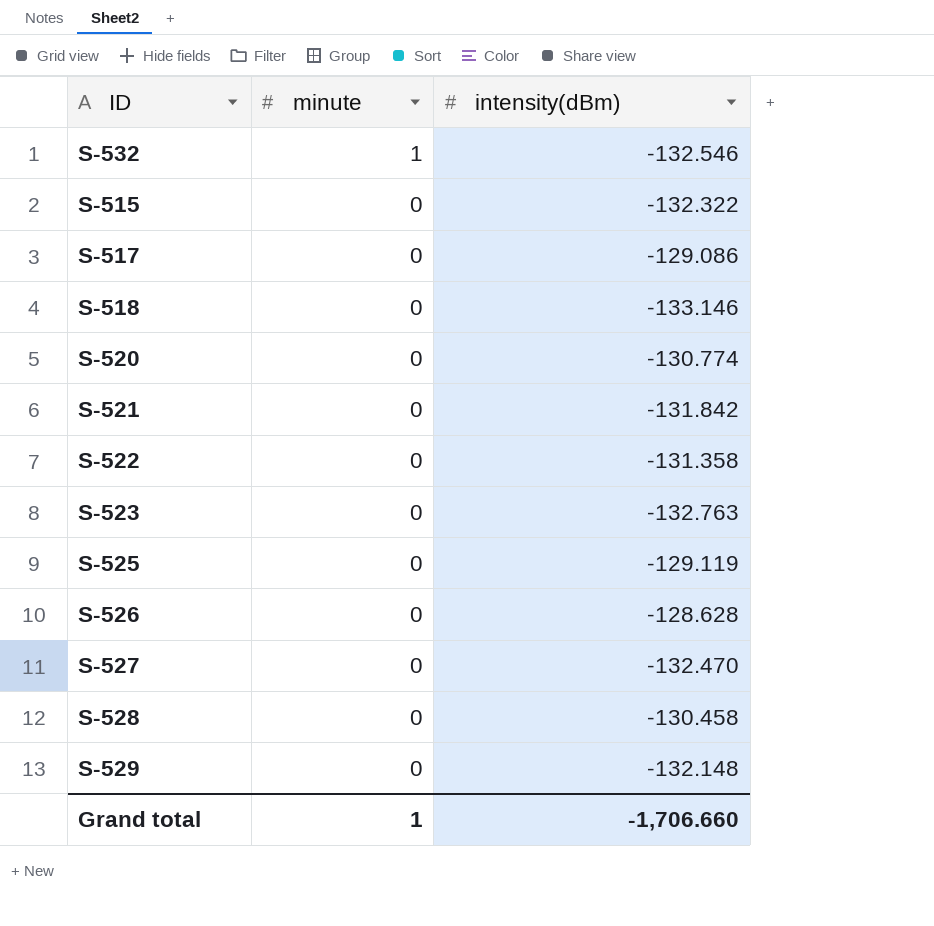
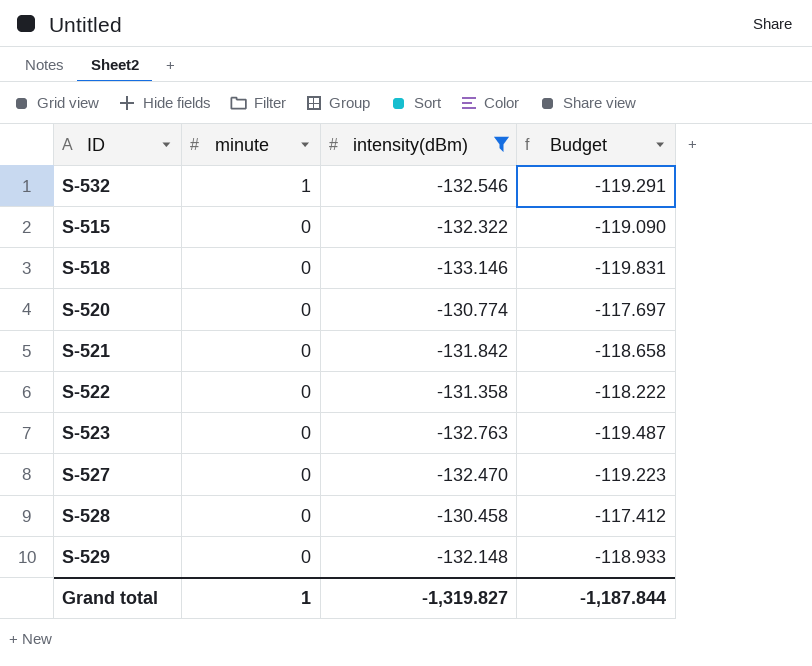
filter: none -> intensity(dBm) <= -130.458
column Budget | formula: none -> [intensity(dBm)] * 0.9
Grand total | intensity(dBm): -1,706.660 -> -1,319.827

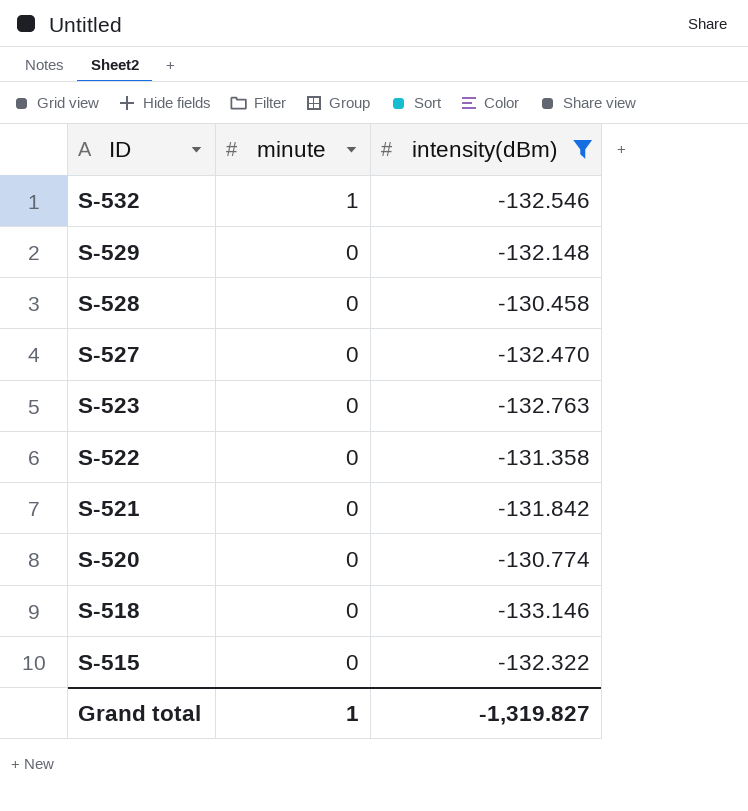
row order: minute descending -> ID descending
column Budget | formula: [intensity(dBm)] * 0.9 -> none

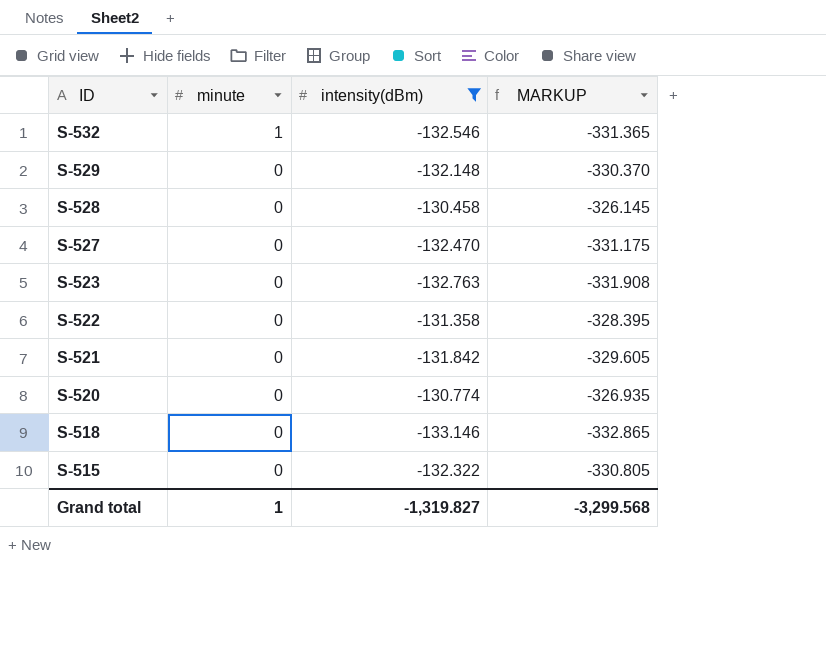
column MARKUP | formula: none -> [intensity(dBm)] * 2.5

